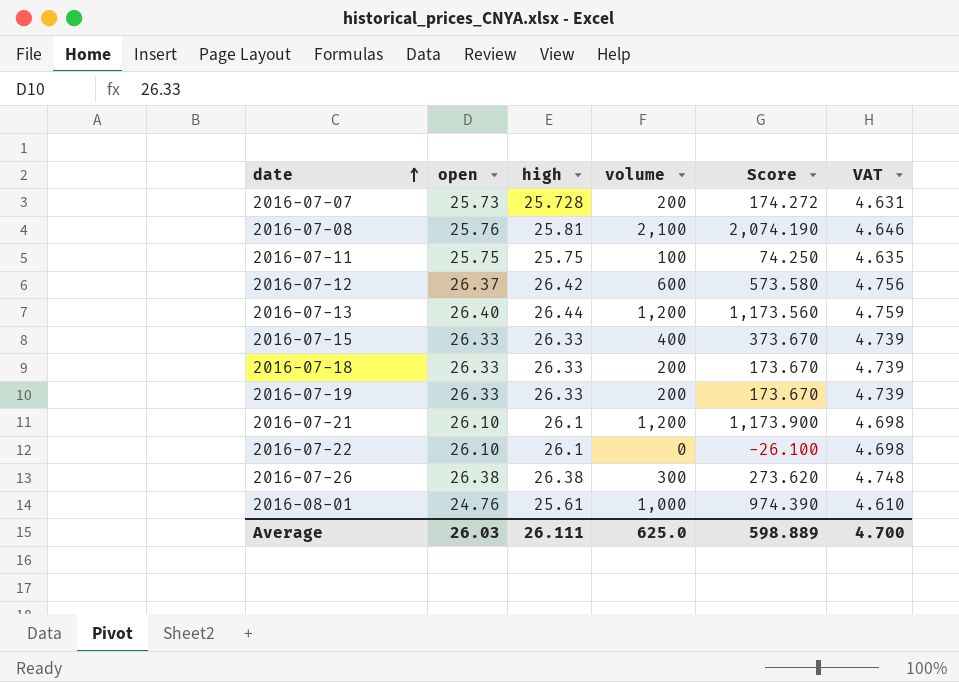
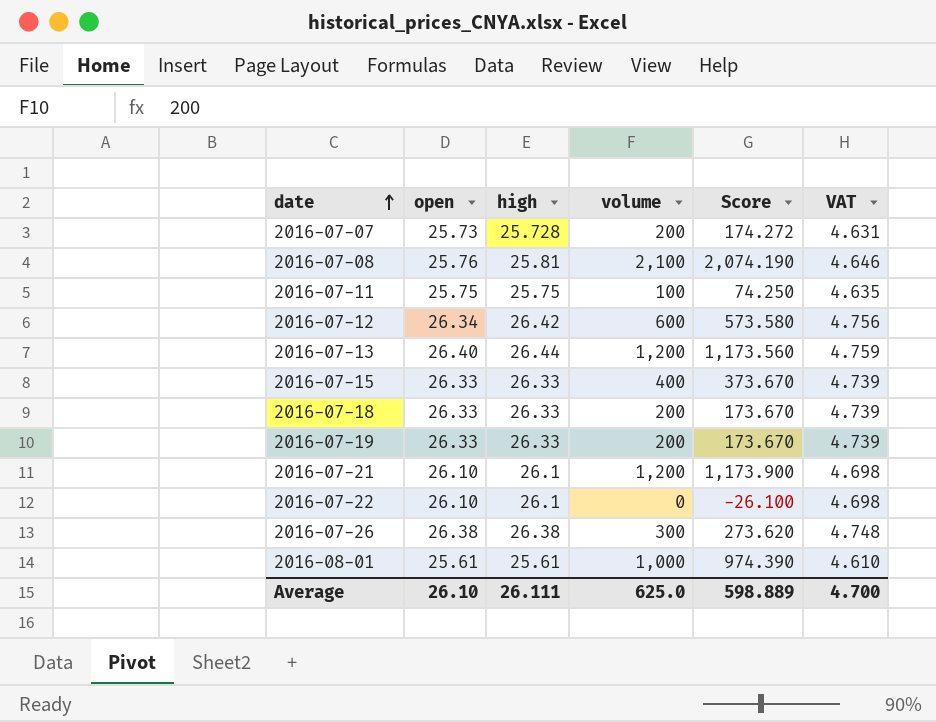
2016-07-12 | open: 26.37 -> 26.34
2016-08-01 | open: 24.76 -> 25.61
Average | open: 26.03 -> 26.10

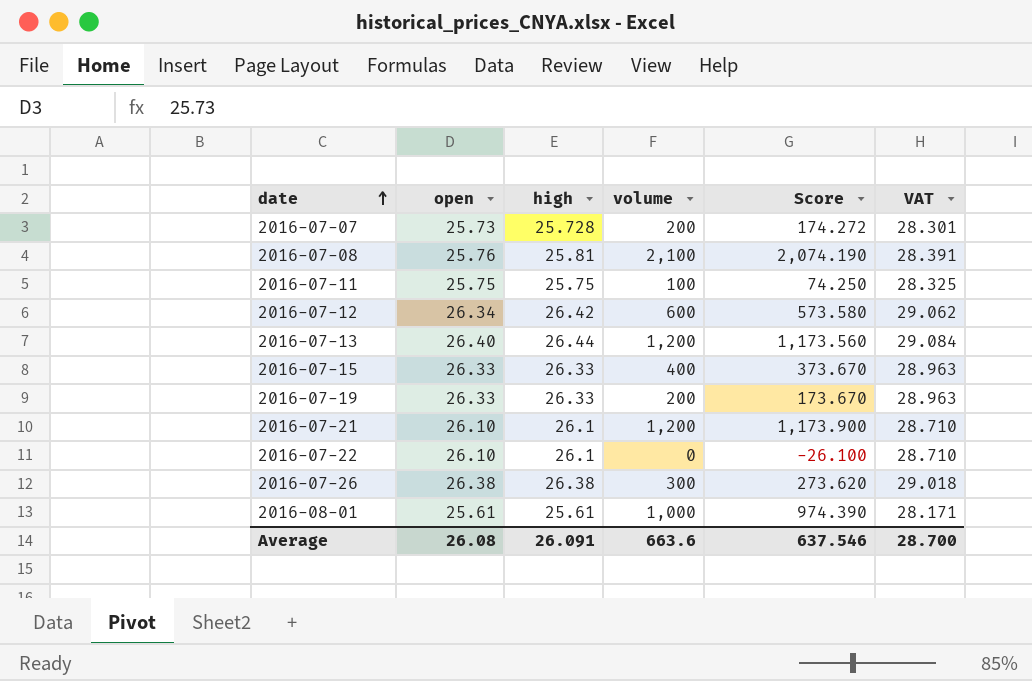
column VAT | formula: [high] * 0.18 -> [high] * 1.1
row 2016-07-18: 26.33 | 26.33 | 200 | 173.670 | 4.739 -> none
Average | open: 26.10 -> 26.08
Average | high: 26.111 -> 26.091
Average | volume: 625.0 -> 663.6
Average | Score: 598.889 -> 637.546
Average | VAT: 4.700 -> 28.700

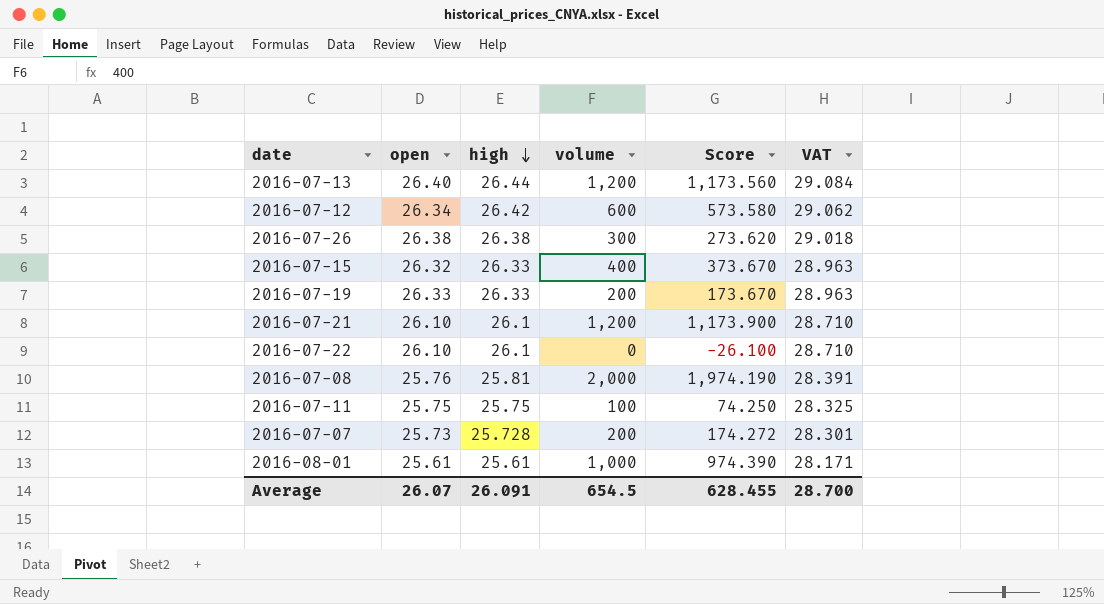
row order: date ascending -> high descending
2016-07-15 | open: 26.33 -> 26.32
2016-07-08 | volume: 2,100 -> 2,000
2016-07-08 | Score: 2,074.190 -> 1,974.190
Average | open: 26.08 -> 26.07
Average | volume: 663.6 -> 654.5
Average | Score: 637.546 -> 628.455

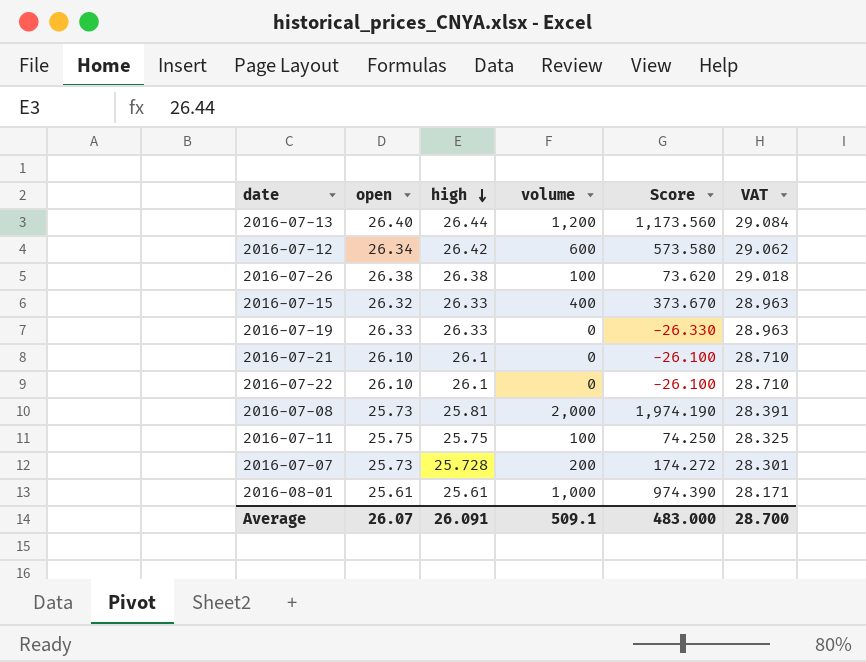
2016-07-26 | volume: 300 -> 100
2016-07-26 | Score: 273.620 -> 73.620
2016-07-19 | volume: 200 -> 0
2016-07-19 | Score: 173.670 -> -26.330
2016-07-21 | volume: 1,200 -> 0
2016-07-21 | Score: 1,173.900 -> -26.100
2016-07-08 | open: 25.76 -> 25.73
Average | volume: 654.5 -> 509.1
Average | Score: 628.455 -> 483.000

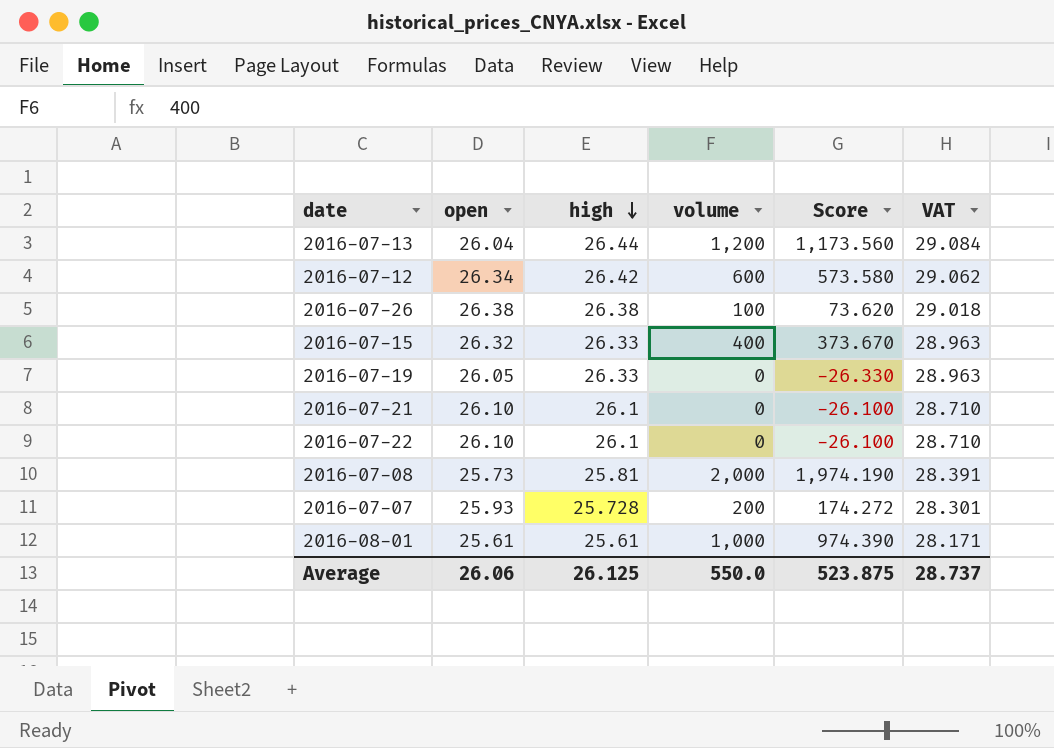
row 2016-07-11: 25.75 | 25.75 | 100 | 74.250 | 28.325 -> none
2016-07-13 | open: 26.40 -> 26.04
2016-07-19 | open: 26.33 -> 26.05
2016-07-07 | open: 25.73 -> 25.93
Average | open: 26.07 -> 26.06
Average | high: 26.091 -> 26.125
Average | volume: 509.1 -> 550.0
Average | Score: 483.000 -> 523.875
Average | VAT: 28.700 -> 28.737

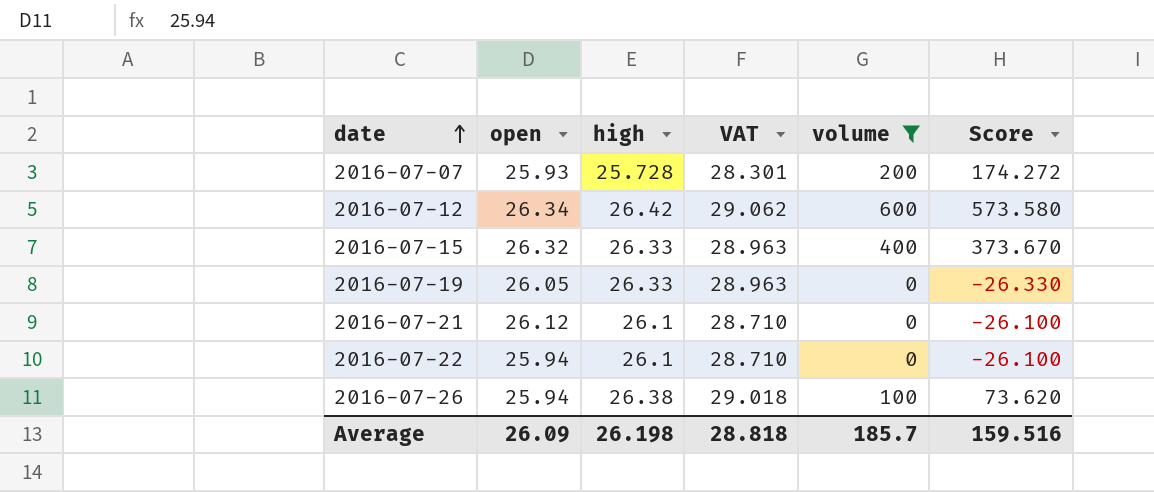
filter: none -> volume <= 600
row order: high descending -> date ascending
column VAT | position: 6 -> 4
2016-07-21 | open: 26.10 -> 26.12
2016-07-22 | open: 26.10 -> 25.94
2016-07-26 | open: 26.38 -> 25.94
Average | open: 26.06 -> 26.09
Average | high: 26.125 -> 26.198
Average | VAT: 28.737 -> 28.818
Average | volume: 550.0 -> 185.7
Average | Score: 523.875 -> 159.516

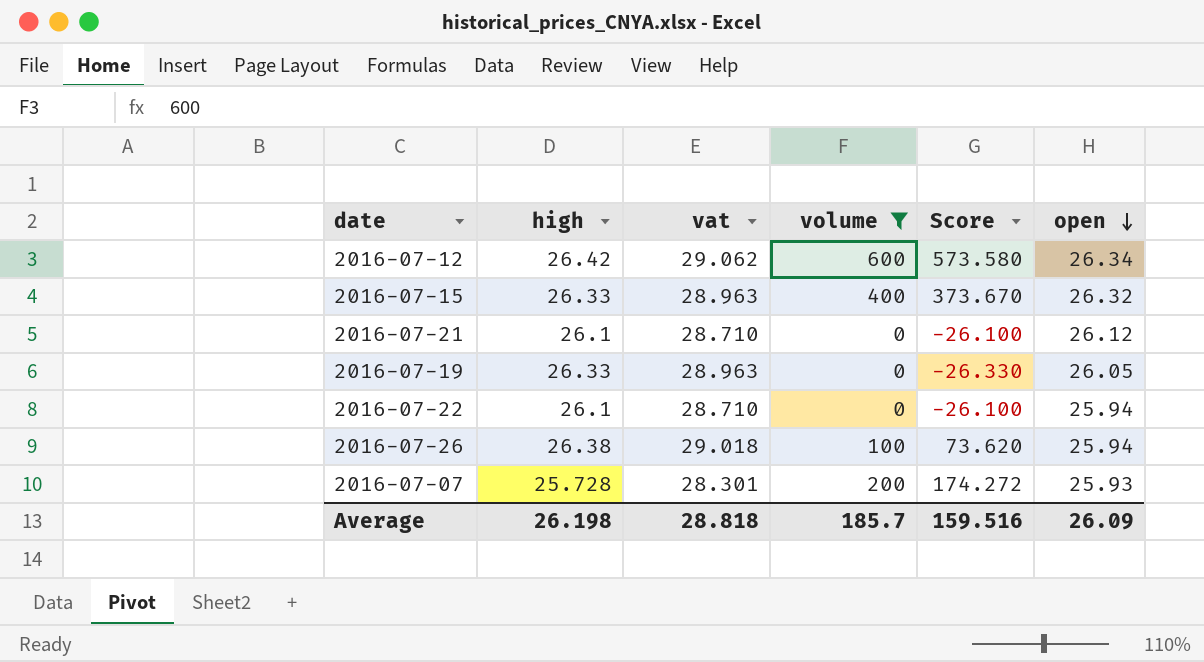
row order: date ascending -> open descending
column name: VAT -> vat
column open | position: 2 -> 6

